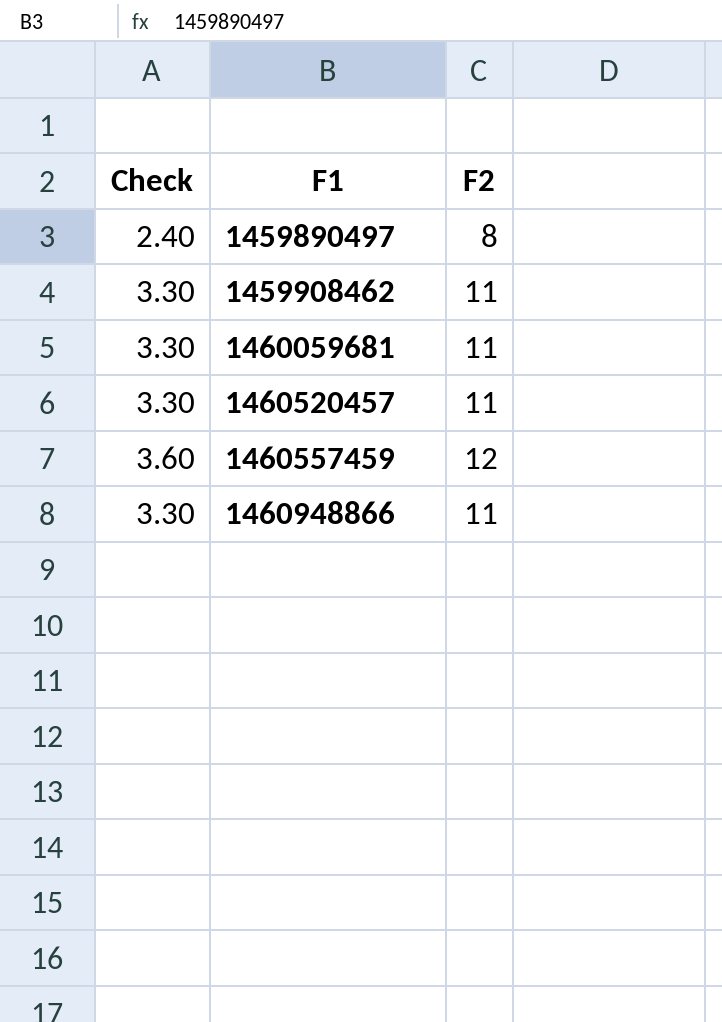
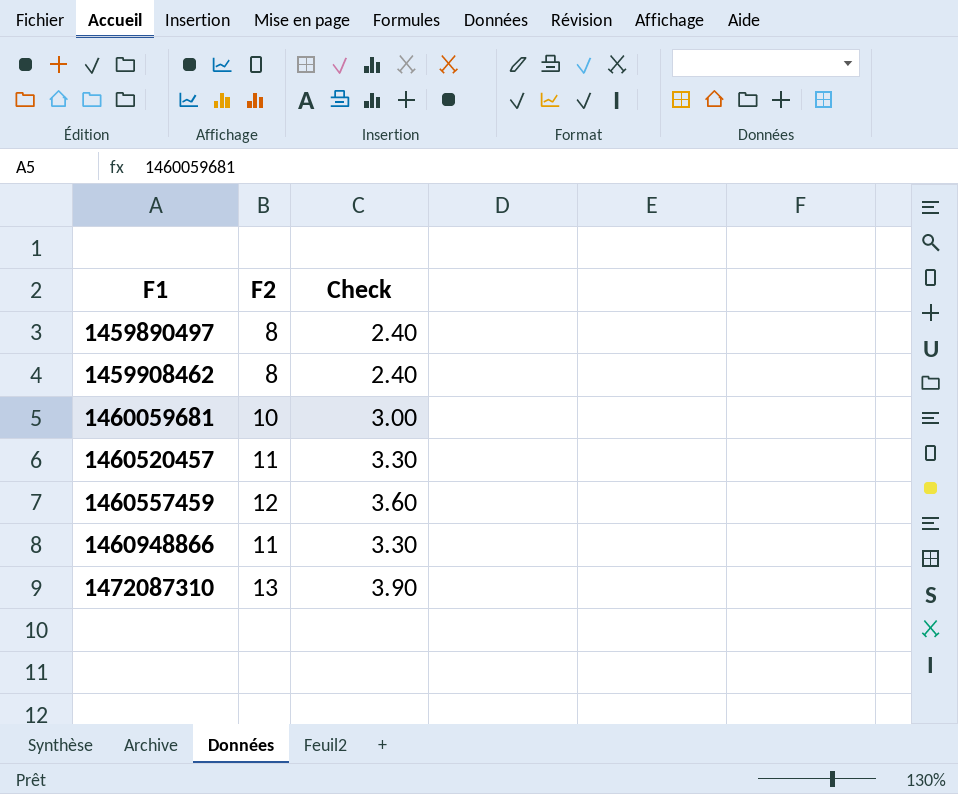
column Check | position: 1 -> 3
1459908462 | F2: 11 -> 8
1459908462 | Check: 3.30 -> 2.40
1460059681 | F2: 11 -> 10
1460059681 | Check: 3.30 -> 3.00
row 1472087310: none -> 13 | 3.90

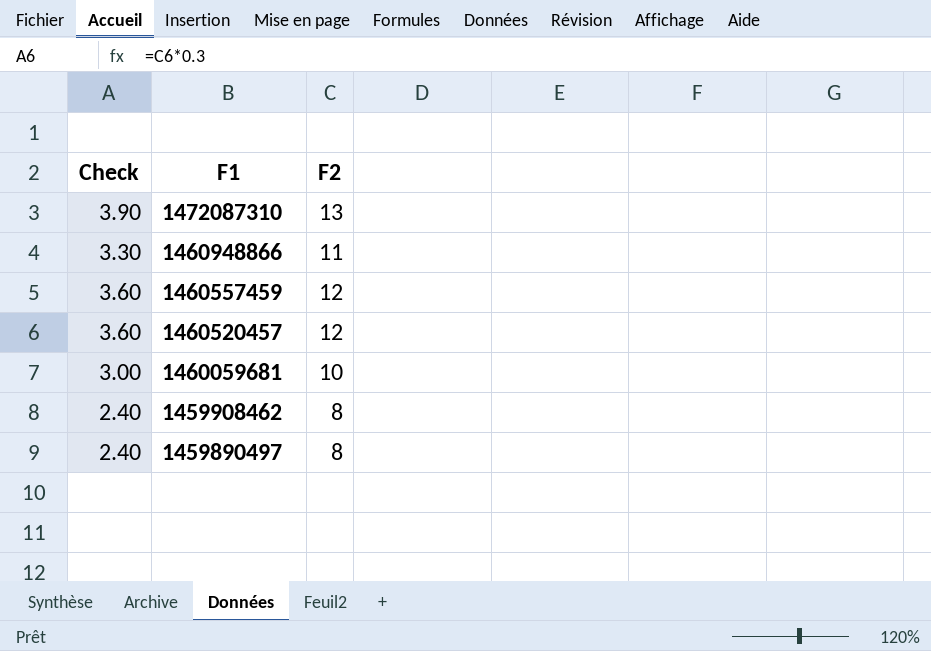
row order: F1 ascending -> F1 descending
column Check | position: 3 -> 1
1460520457 | Check: 3.30 -> 3.60
1460520457 | F2: 11 -> 12

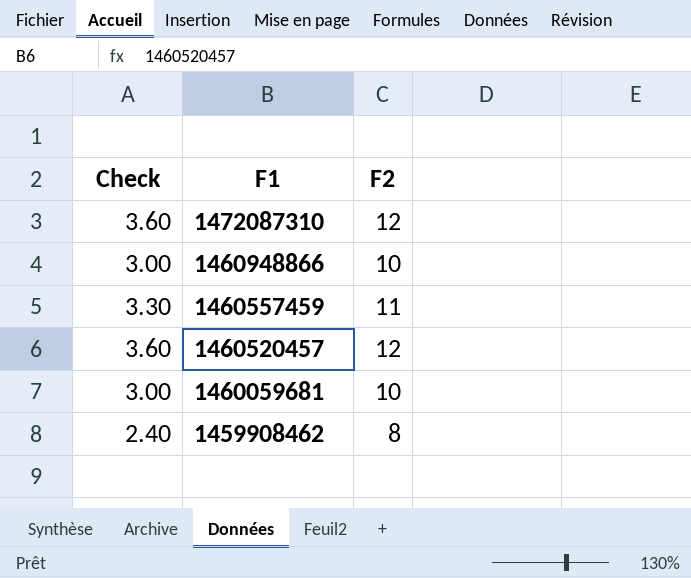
row 1459890497: 2.40 | 8 -> none
1472087310 | Check: 3.90 -> 3.60
1472087310 | F2: 13 -> 12
1460948866 | Check: 3.30 -> 3.00
1460948866 | F2: 11 -> 10
1460557459 | Check: 3.60 -> 3.30
1460557459 | F2: 12 -> 11

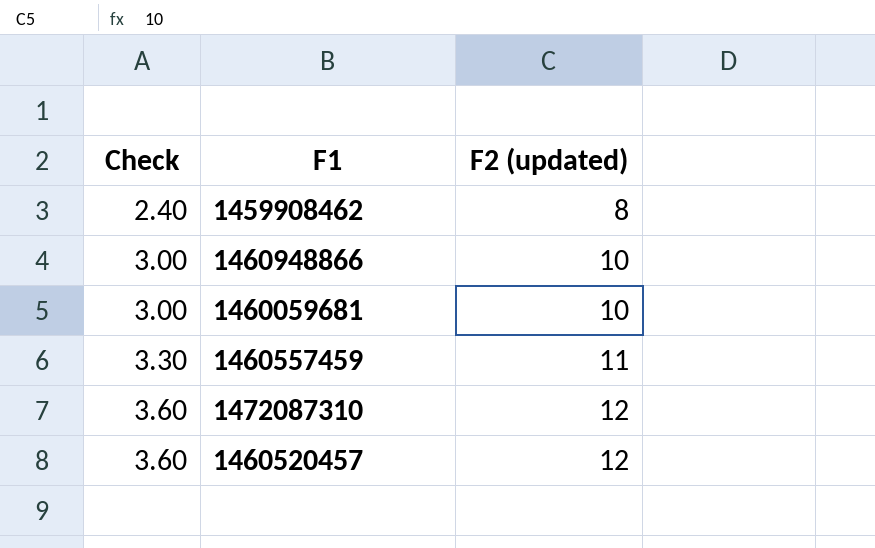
row order: F1 descending -> Check ascending
column name: F2 -> F2 (updated)

